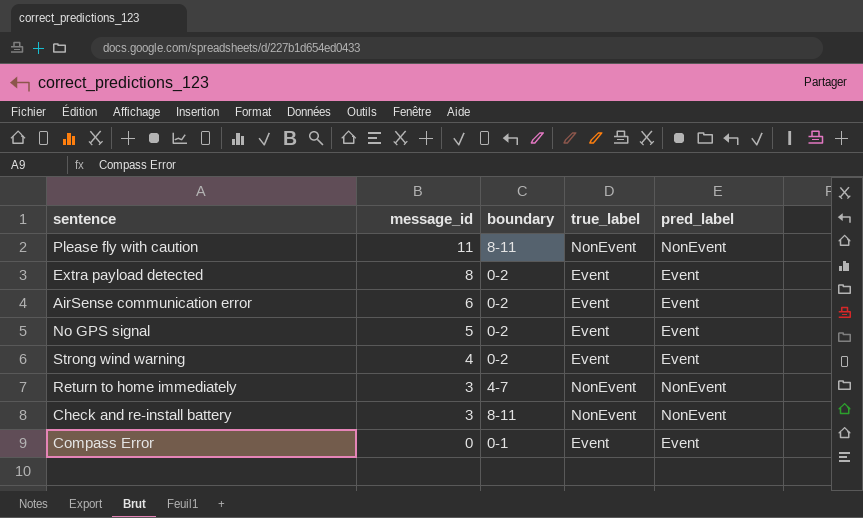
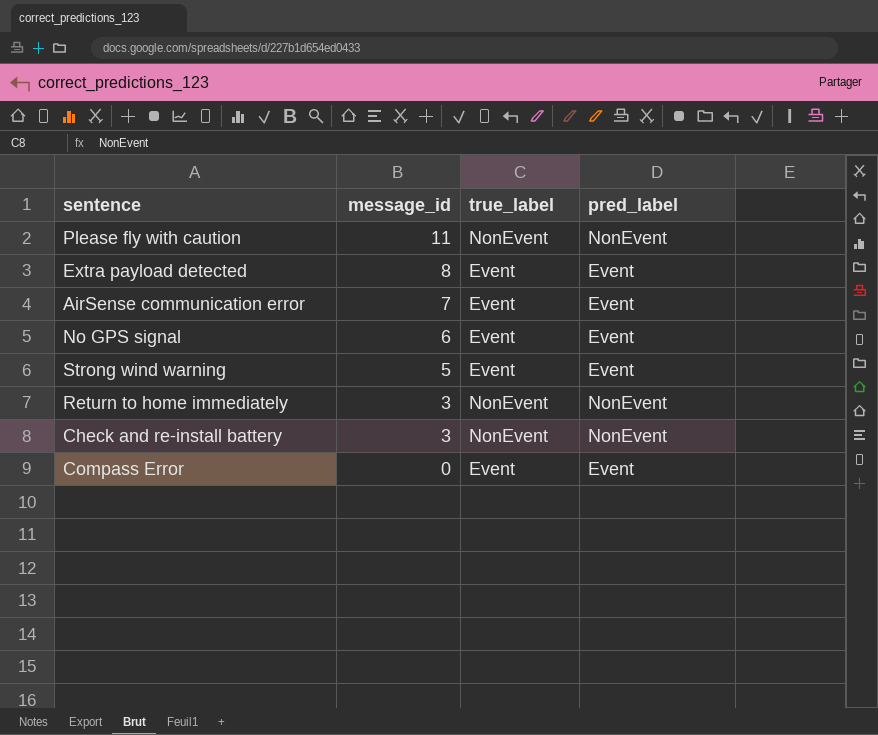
column boundary | position: 3 -> none
AirSense communication error | message_id: 6 -> 7
No GPS signal | message_id: 5 -> 6
Strong wind warning | message_id: 4 -> 5

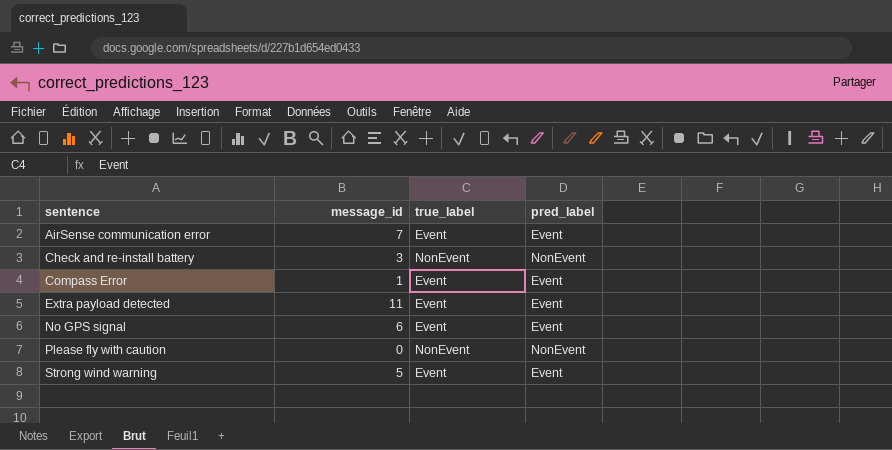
row order: message_id descending -> sentence ascending
row Return to home immediately: 3 | NonEvent | NonEvent -> none
Compass Error | message_id: 0 -> 1
Extra payload detected | message_id: 8 -> 11
Please fly with caution | message_id: 11 -> 0

